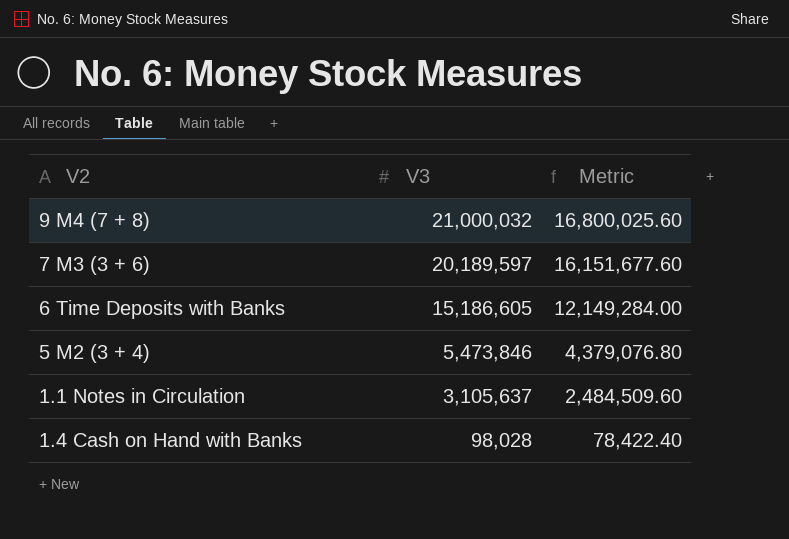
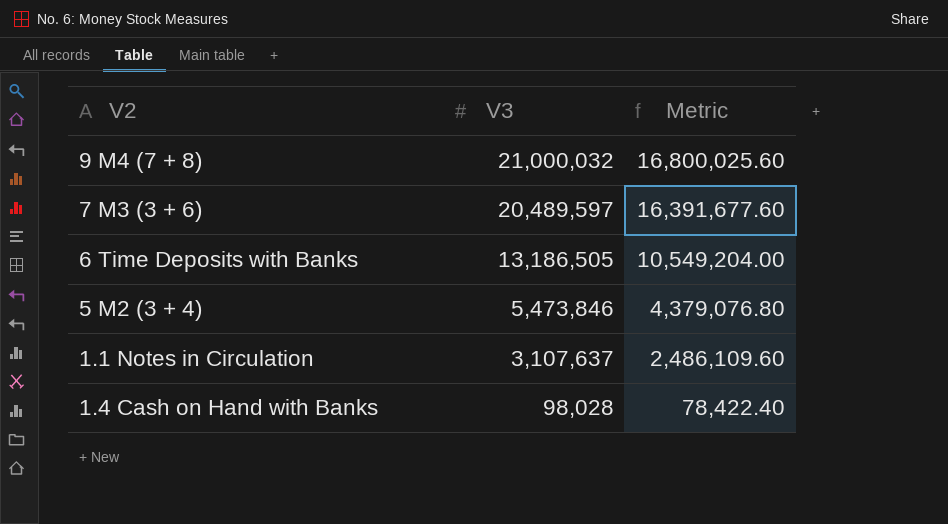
7 M3 (3 + 6) | V3: 20,189,597 -> 20,489,597
7 M3 (3 + 6) | Metric: 16,151,677.60 -> 16,391,677.60
6 Time Deposits with Banks | V3: 15,186,605 -> 13,186,505
6 Time Deposits with Banks | Metric: 12,149,284.00 -> 10,549,204.00
1.1 Notes in Circulation | V3: 3,105,637 -> 3,107,637
1.1 Notes in Circulation | Metric: 2,484,509.60 -> 2,486,109.60

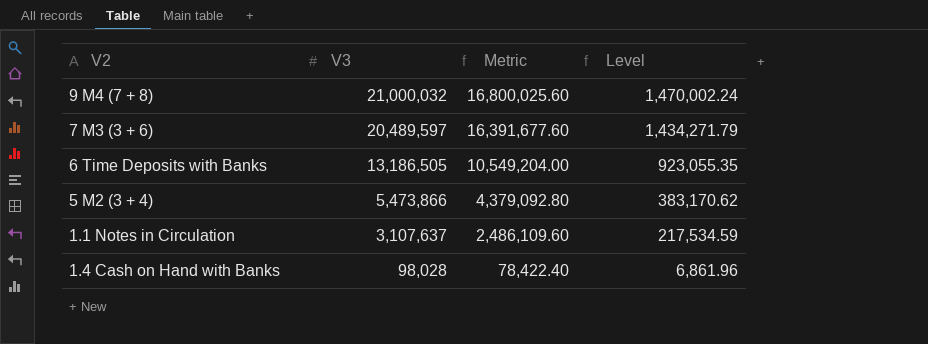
column Level | formula: none -> [V3] * 0.07
5 M2 (3 + 4) | V3: 5,473,846 -> 5,473,866
5 M2 (3 + 4) | Metric: 4,379,076.80 -> 4,379,092.80

